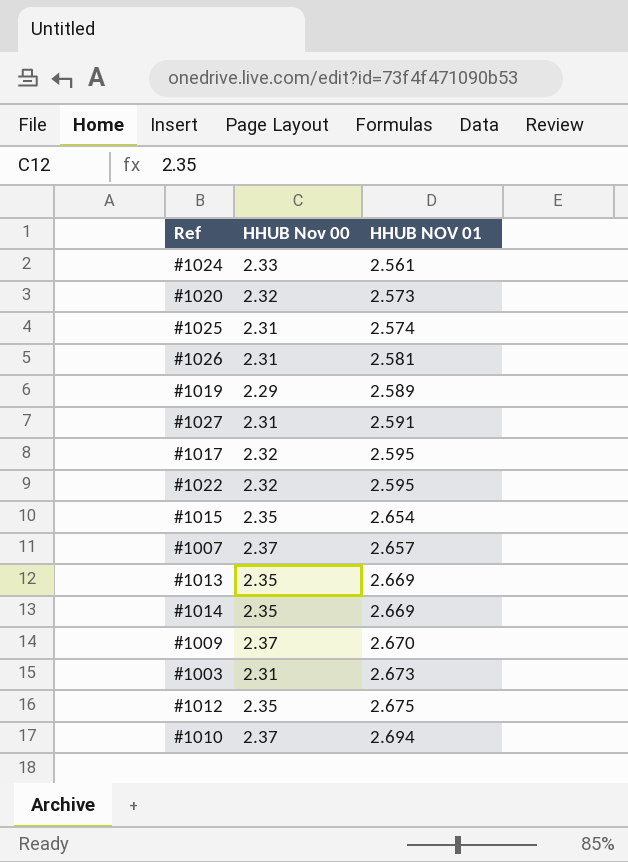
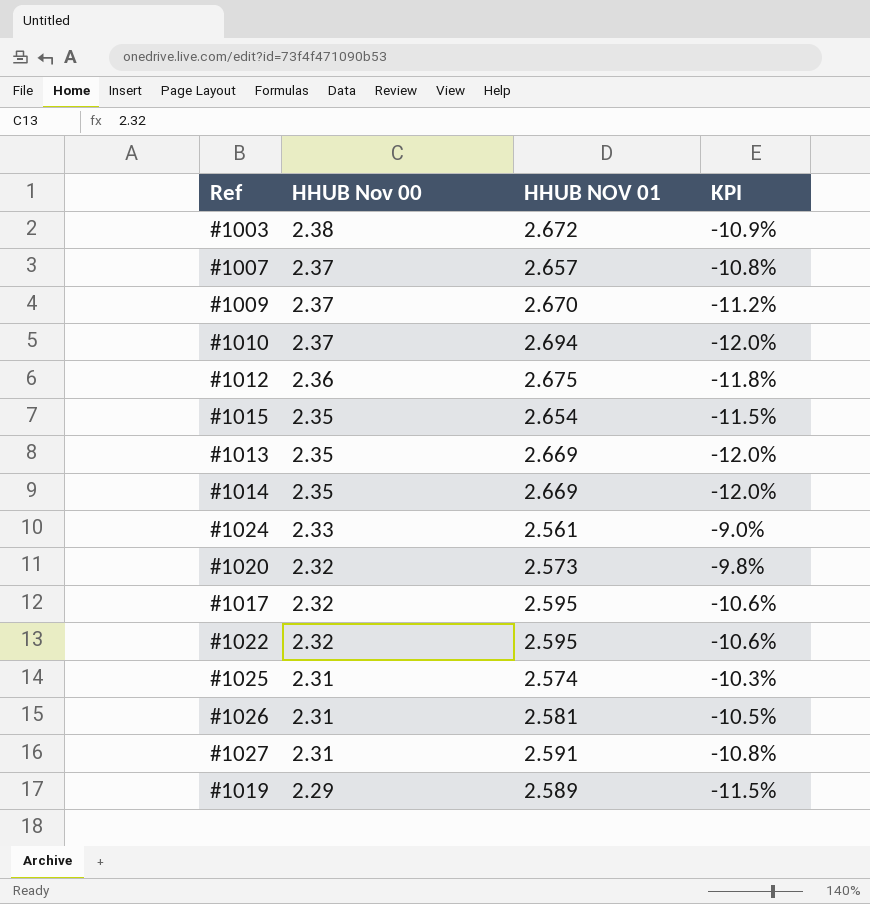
row order: HHUB NOV 01 ascending -> HHUB Nov 00 descending
column KPI | formula: none -> ([HHUB Nov 00] - [HHUB NOV 01]) / [HHUB NOV 01]
#1003 | HHUB Nov 00: 2.31 -> 2.38
#1003 | HHUB NOV 01: 2.673 -> 2.672
#1012 | HHUB Nov 00: 2.35 -> 2.36

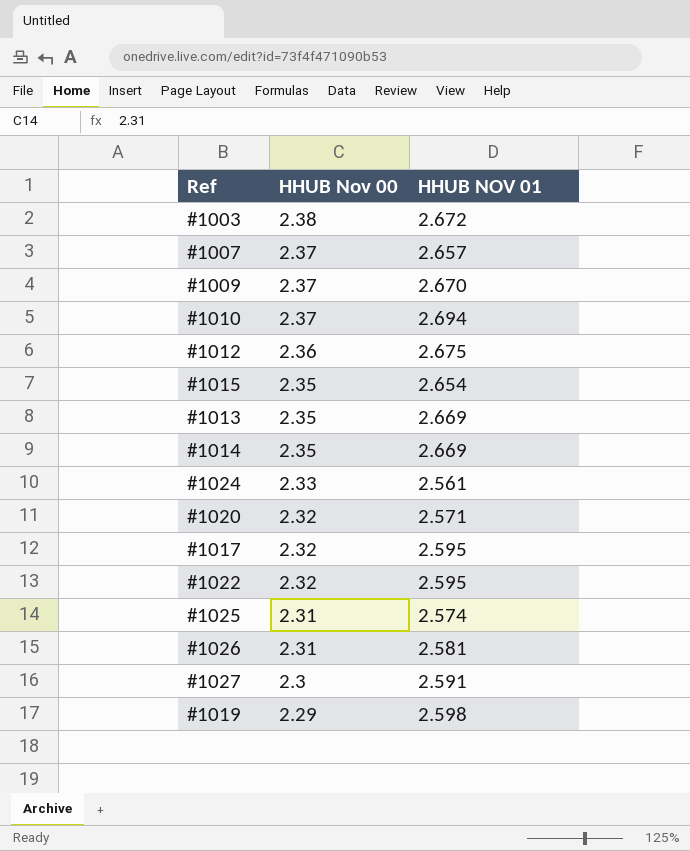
column KPI | formula: ([HHUB Nov 00] - [HHUB NOV 01]) / [HHUB NOV 01] -> none
#1020 | HHUB NOV 01: 2.573 -> 2.571
#1027 | HHUB Nov 00: 2.31 -> 2.3
#1019 | HHUB NOV 01: 2.589 -> 2.598

